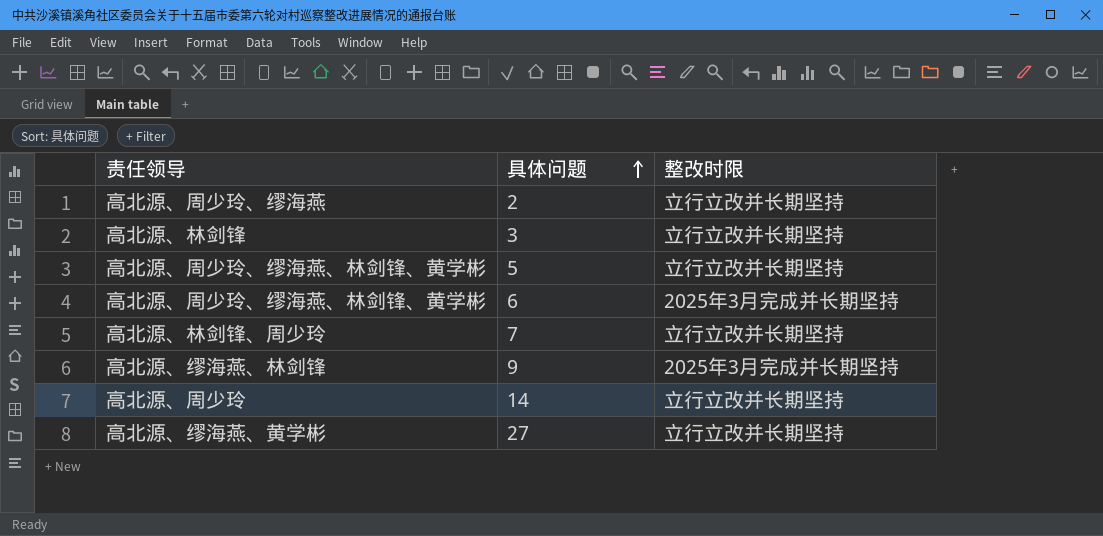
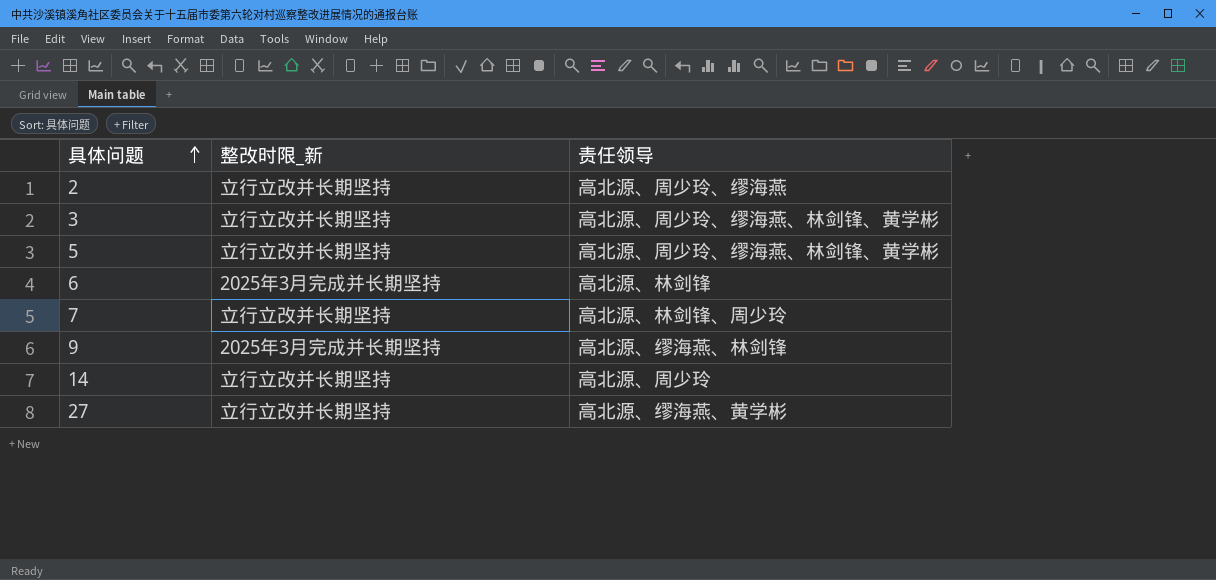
column name: 整改时限 -> 整改时限_新
column 责任领导 | position: 1 -> 3
3 | 责任领导: 高北源、林剑锋 -> 高北源、周少玲、缪海燕、林剑锋、黄学彬
6 | 责任领导: 高北源、周少玲、缪海燕、林剑锋、黄学彬 -> 高北源、林剑锋

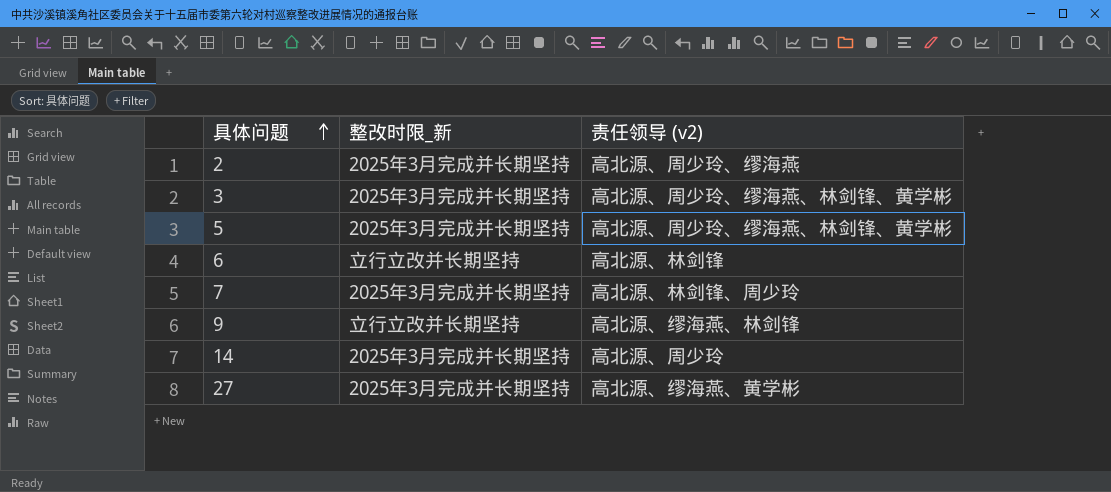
column name: 责任领导 -> 责任领导 (v2)
2 | 整改时限_新: 立行立改并长期坚持 -> 2025年3月完成并长期坚持
3 | 整改时限_新: 立行立改并长期坚持 -> 2025年3月完成并长期坚持
5 | 整改时限_新: 立行立改并长期坚持 -> 2025年3月完成并长期坚持
6 | 整改时限_新: 2025年3月完成并长期坚持 -> 立行立改并长期坚持
7 | 整改时限_新: 立行立改并长期坚持 -> 2025年3月完成并长期坚持
9 | 整改时限_新: 2025年3月完成并长期坚持 -> 立行立改并长期坚持
14 | 整改时限_新: 立行立改并长期坚持 -> 2025年3月完成并长期坚持
27 | 整改时限_新: 立行立改并长期坚持 -> 2025年3月完成并长期坚持

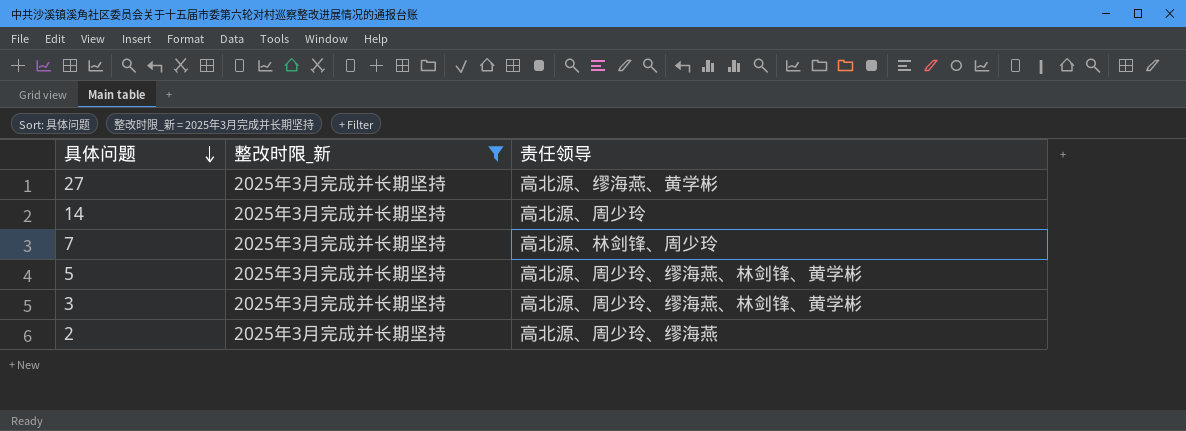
filter: none -> 整改时限_新 = 2025年3月完成并长期坚持
row order: 具体问题 ascending -> 具体问题 descending
column name: 责任领导 (v2) -> 责任领导

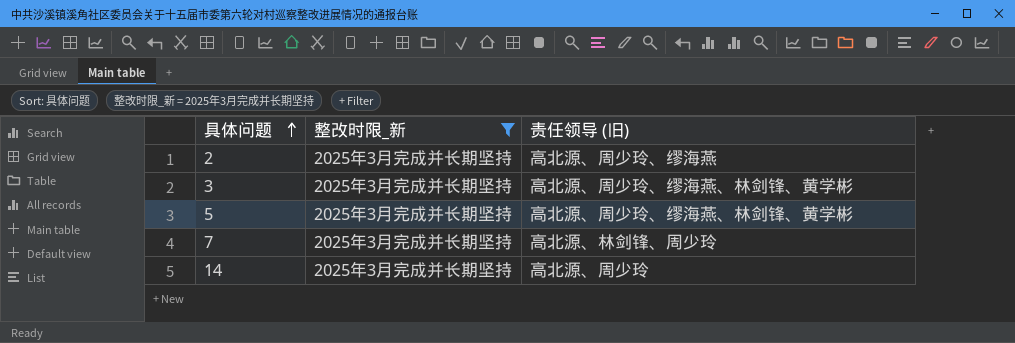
row order: 具体问题 descending -> 具体问题 ascending
column name: 责任领导 -> 责任领导 (旧)
row 27: 2025年3月完成并长期坚持 | 高北源、缪海燕、黄学彬 -> none

